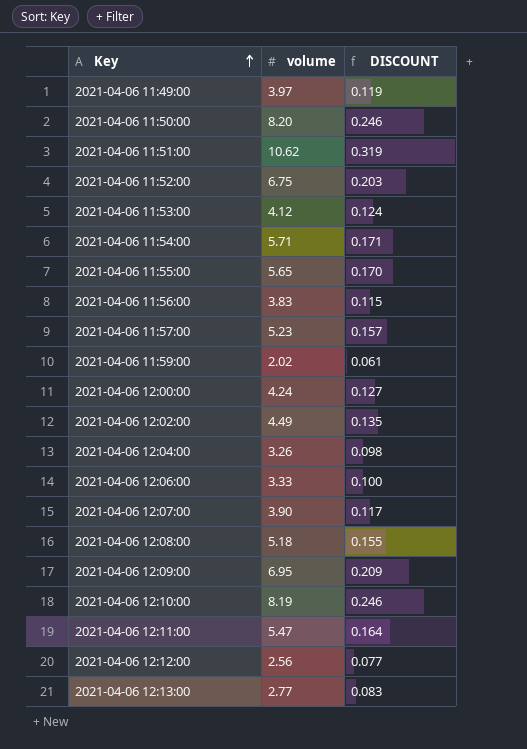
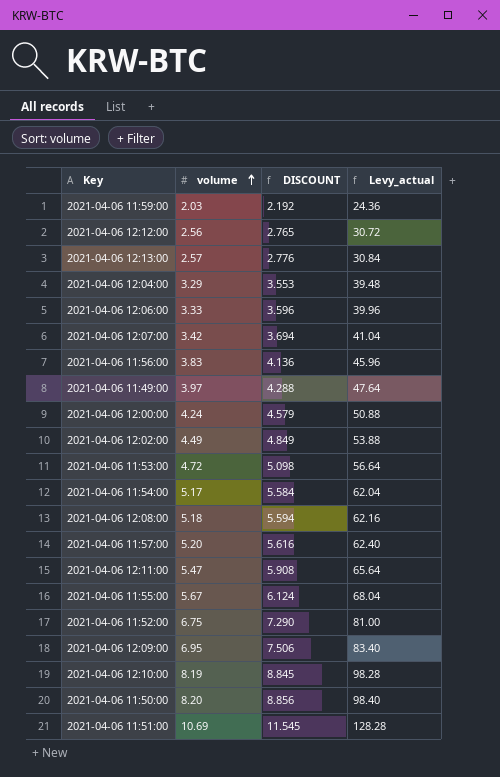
row order: Key ascending -> volume ascending
column DISCOUNT | formula: [volume] * 0.03 -> [volume] * 1.08
column Levy_actual | formula: none -> [volume] * 12
2021-04-06 11:59:00 | volume: 2.02 -> 2.03
2021-04-06 12:13:00 | volume: 2.77 -> 2.57
2021-04-06 12:04:00 | volume: 3.26 -> 3.29
2021-04-06 12:07:00 | volume: 3.90 -> 3.42
2021-04-06 11:53:00 | volume: 4.12 -> 4.72
2021-04-06 11:54:00 | volume: 5.71 -> 5.17
2021-04-06 11:57:00 | volume: 5.23 -> 5.20
2021-04-06 11:55:00 | volume: 5.65 -> 5.67
2021-04-06 11:51:00 | volume: 10.62 -> 10.69

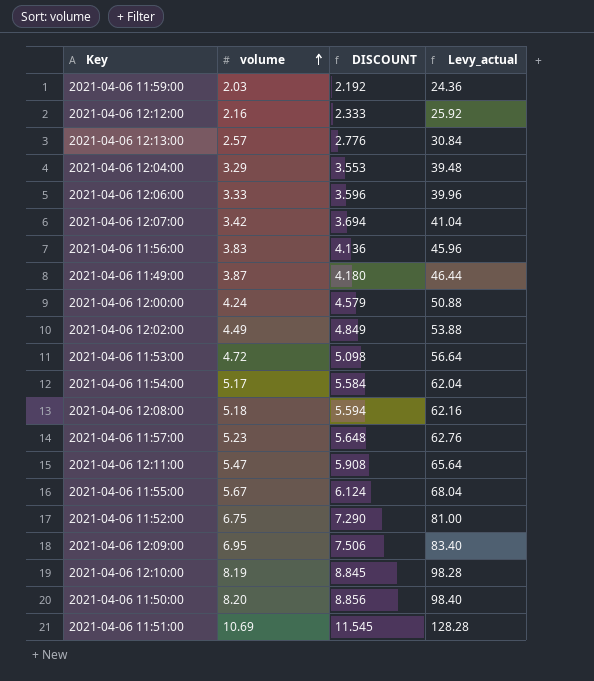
2021-04-06 12:12:00 | volume: 2.56 -> 2.16
2021-04-06 12:12:00 | DISCOUNT: 2.765 -> 2.333
2021-04-06 12:12:00 | Levy_actual: 30.72 -> 25.92
2021-04-06 11:49:00 | volume: 3.97 -> 3.87
2021-04-06 11:49:00 | DISCOUNT: 4.288 -> 4.180
2021-04-06 11:49:00 | Levy_actual: 47.64 -> 46.44
2021-04-06 11:57:00 | volume: 5.20 -> 5.23
2021-04-06 11:57:00 | DISCOUNT: 5.616 -> 5.648
2021-04-06 11:57:00 | Levy_actual: 62.40 -> 62.76

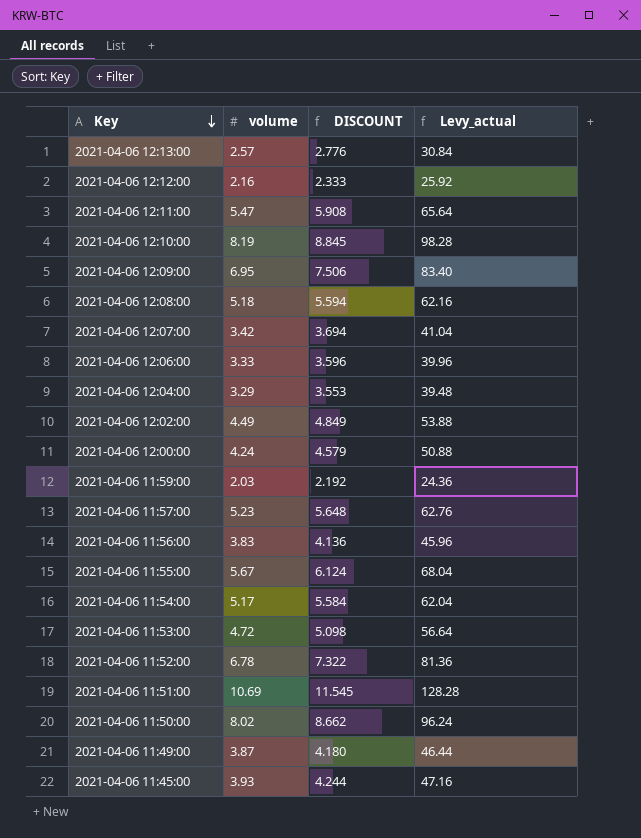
row order: volume ascending -> Key descending
2021-04-06 11:52:00 | volume: 6.75 -> 6.78
2021-04-06 11:52:00 | DISCOUNT: 7.290 -> 7.322
2021-04-06 11:52:00 | Levy_actual: 81.00 -> 81.36
2021-04-06 11:50:00 | volume: 8.20 -> 8.02
2021-04-06 11:50:00 | DISCOUNT: 8.856 -> 8.662
2021-04-06 11:50:00 | Levy_actual: 98.40 -> 96.24
row 2021-04-06 11:45:00: none -> 3.93 | 4.244 | 47.16

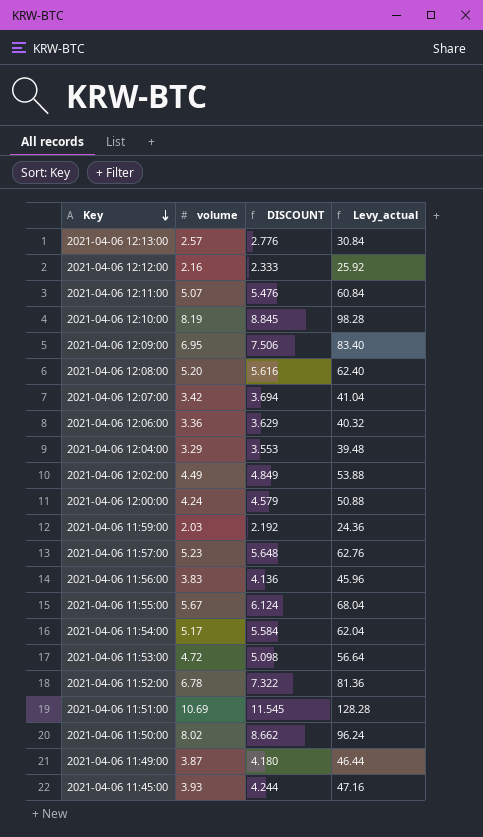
2021-04-06 12:11:00 | volume: 5.47 -> 5.07
2021-04-06 12:11:00 | DISCOUNT: 5.908 -> 5.476
2021-04-06 12:11:00 | Levy_actual: 65.64 -> 60.84
2021-04-06 12:08:00 | volume: 5.18 -> 5.20
2021-04-06 12:08:00 | DISCOUNT: 5.594 -> 5.616
2021-04-06 12:08:00 | Levy_actual: 62.16 -> 62.40
2021-04-06 12:06:00 | volume: 3.33 -> 3.36
2021-04-06 12:06:00 | DISCOUNT: 3.596 -> 3.629
2021-04-06 12:06:00 | Levy_actual: 39.96 -> 40.32

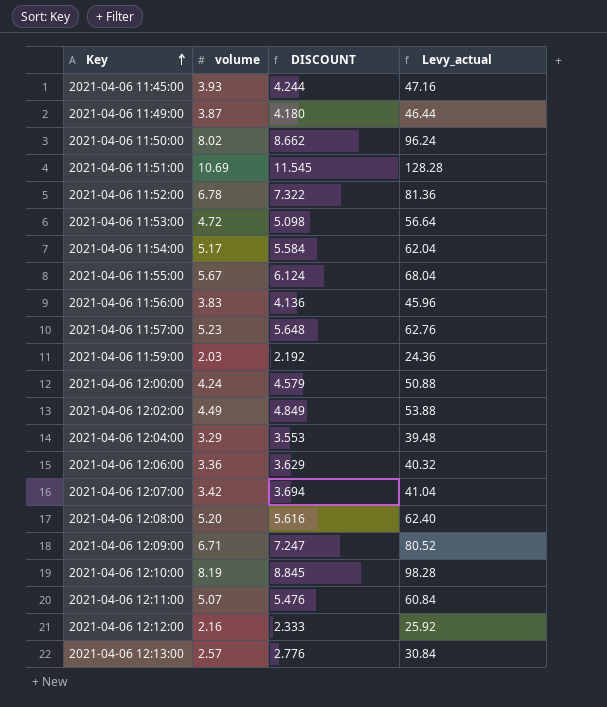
row order: Key descending -> Key ascending
2021-04-06 12:09:00 | volume: 6.95 -> 6.71
2021-04-06 12:09:00 | DISCOUNT: 7.506 -> 7.247
2021-04-06 12:09:00 | Levy_actual: 83.40 -> 80.52

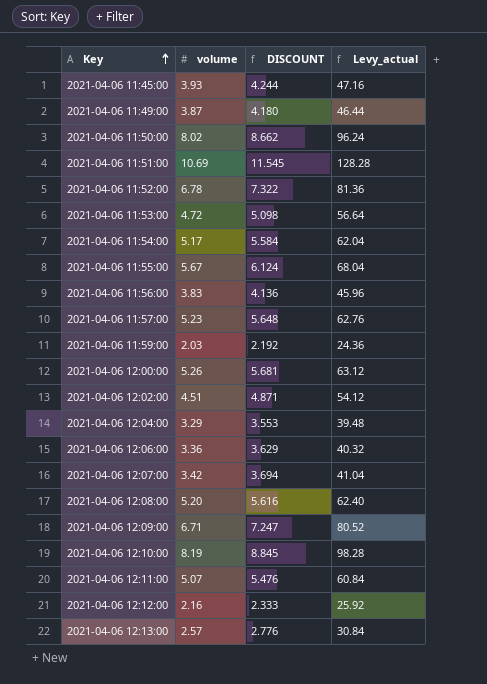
2021-04-06 12:00:00 | volume: 4.24 -> 5.26
2021-04-06 12:00:00 | DISCOUNT: 4.579 -> 5.681
2021-04-06 12:00:00 | Levy_actual: 50.88 -> 63.12
2021-04-06 12:02:00 | volume: 4.49 -> 4.51
2021-04-06 12:02:00 | DISCOUNT: 4.849 -> 4.871
2021-04-06 12:02:00 | Levy_actual: 53.88 -> 54.12

